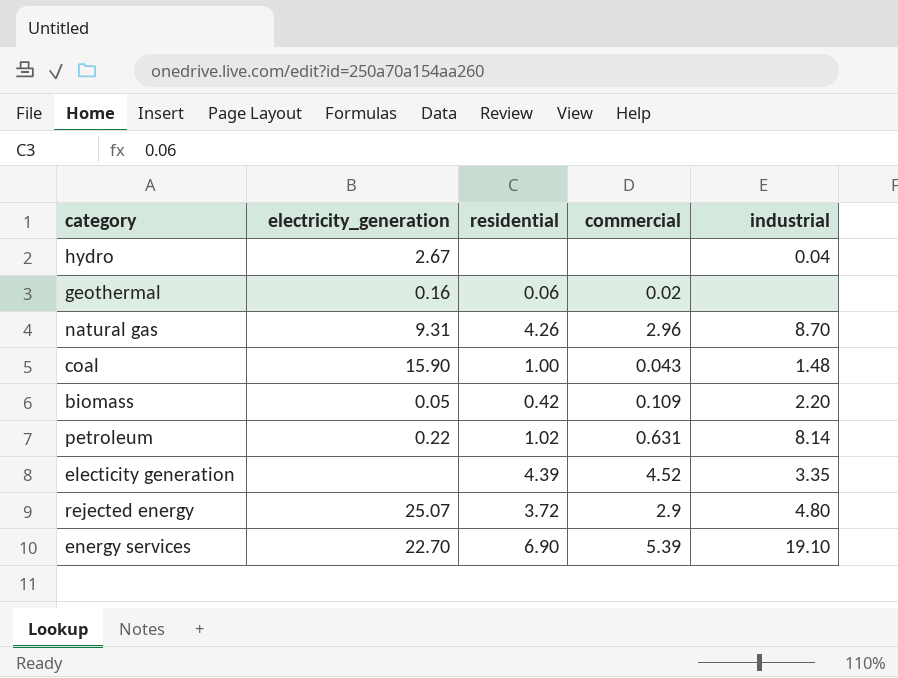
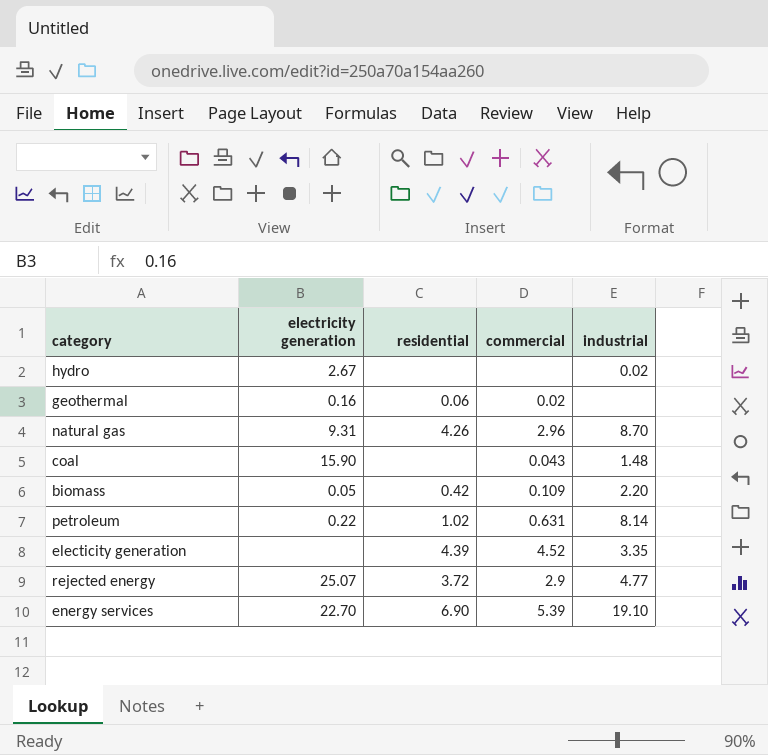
column name: electricity_generation -> electricity generation
hydro | industrial: 0.04 -> 0.02
coal | residential: 1.00 -> none
rejected energy | industrial: 4.80 -> 4.77

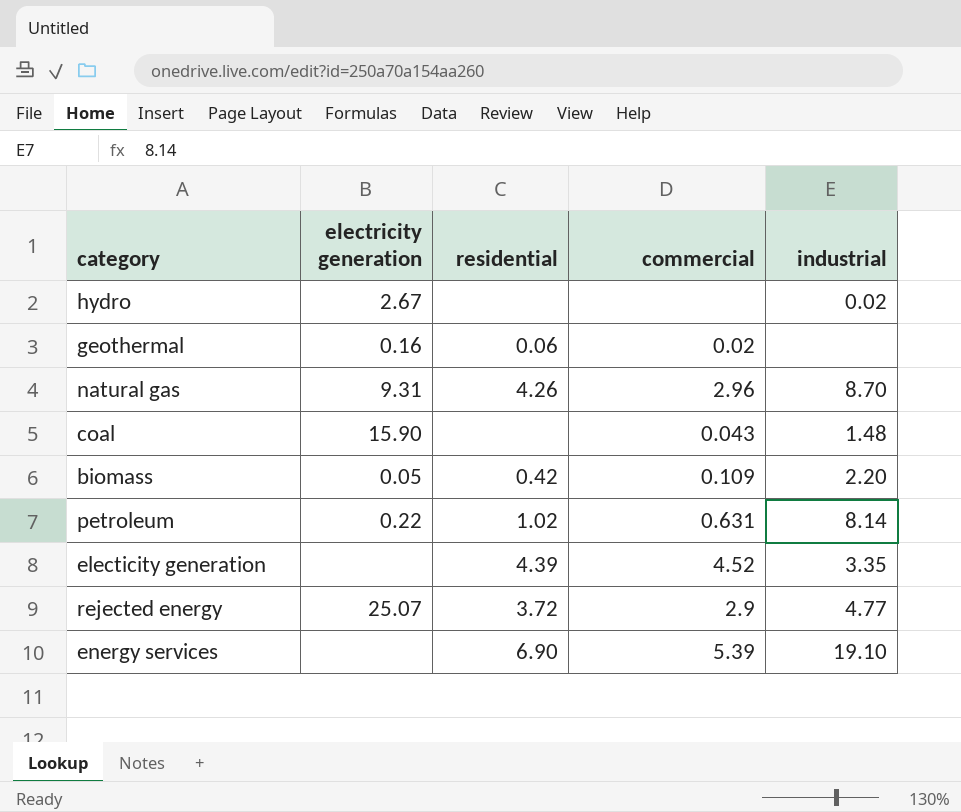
energy services | electricity generation: 22.70 -> none

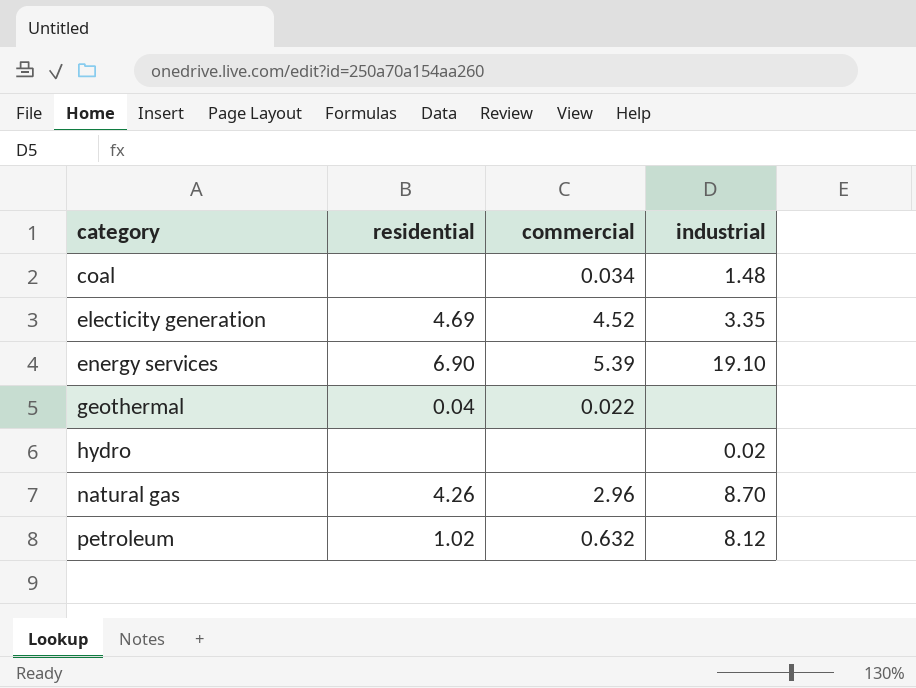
row order: none -> category ascending
column electricity generation | position: 2 -> none
row biomass: 0.05 | 0.42 | 0.109 | 2.20 -> none
row rejected energy: 25.07 | 3.72 | 2.9 | 4.77 -> none
coal | commercial: 0.043 -> 0.034
electicity generation | residential: 4.39 -> 4.69
geothermal | residential: 0.06 -> 0.04
geothermal | commercial: 0.02 -> 0.022
petroleum | commercial: 0.631 -> 0.632
petroleum | industrial: 8.14 -> 8.12

